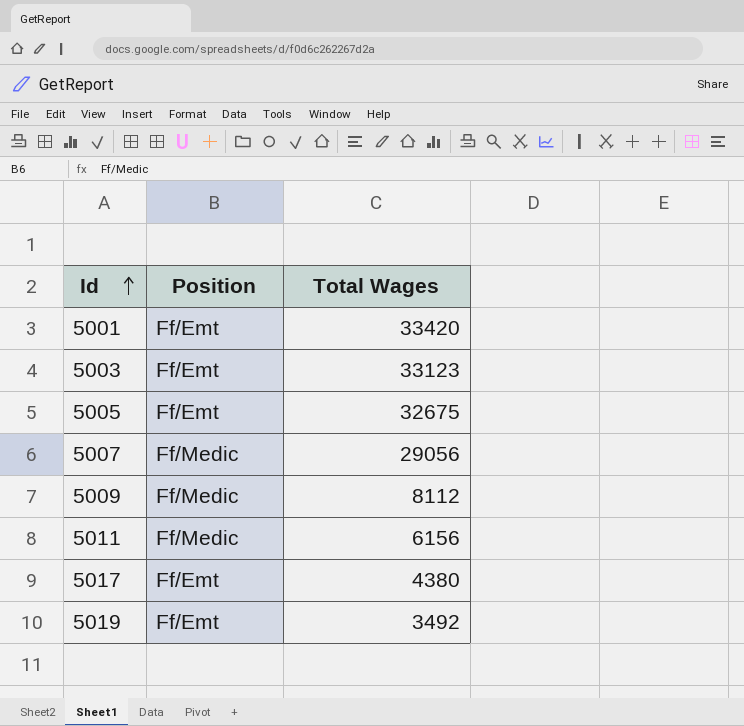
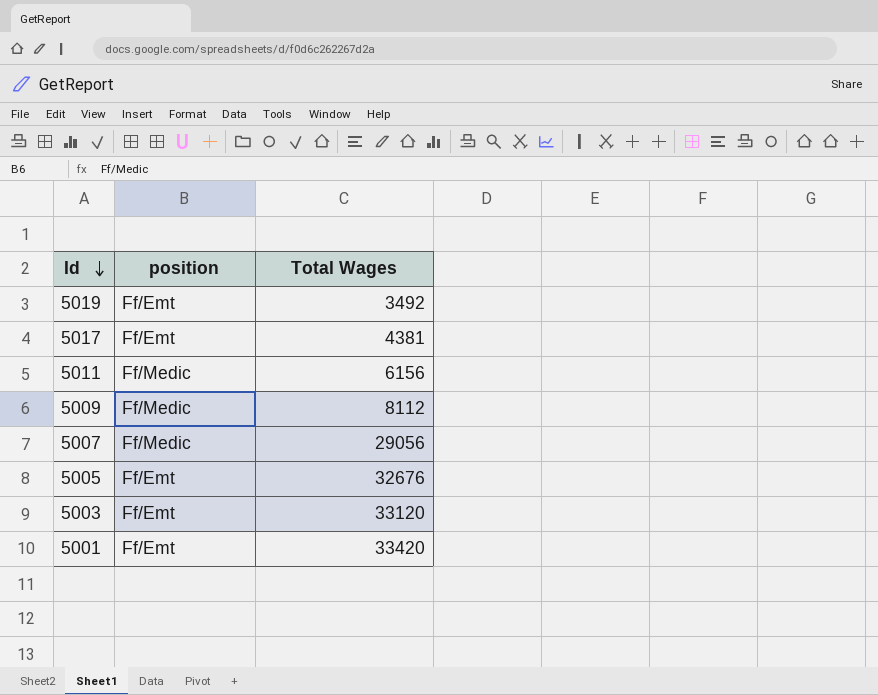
row order: Id ascending -> Id descending
column name: Position -> position
5017 | Total Wages: 4380 -> 4381
5005 | Total Wages: 32675 -> 32676
5003 | Total Wages: 33123 -> 33120

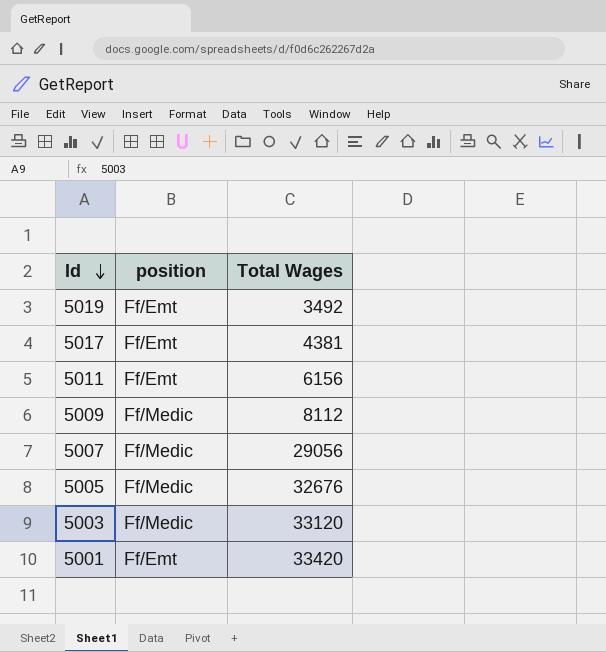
5011 | position: Ff/Medic -> Ff/Emt
5005 | position: Ff/Emt -> Ff/Medic
5003 | position: Ff/Emt -> Ff/Medic

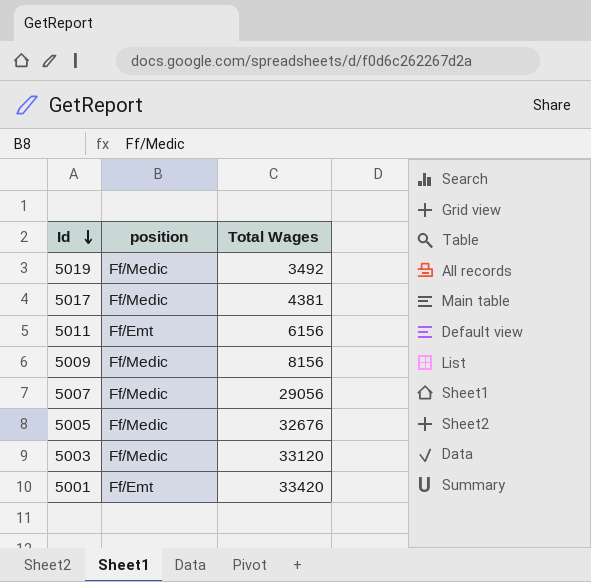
5019 | position: Ff/Emt -> Ff/Medic
5017 | position: Ff/Emt -> Ff/Medic
5009 | Total Wages: 8112 -> 8156

